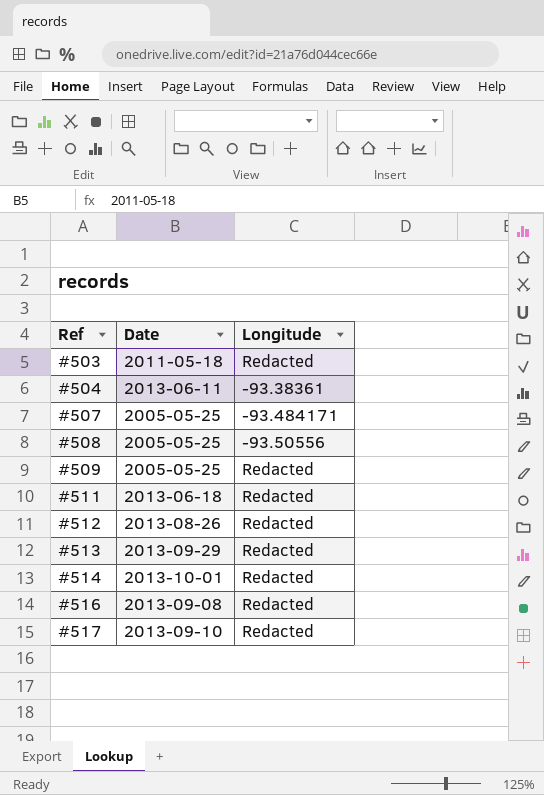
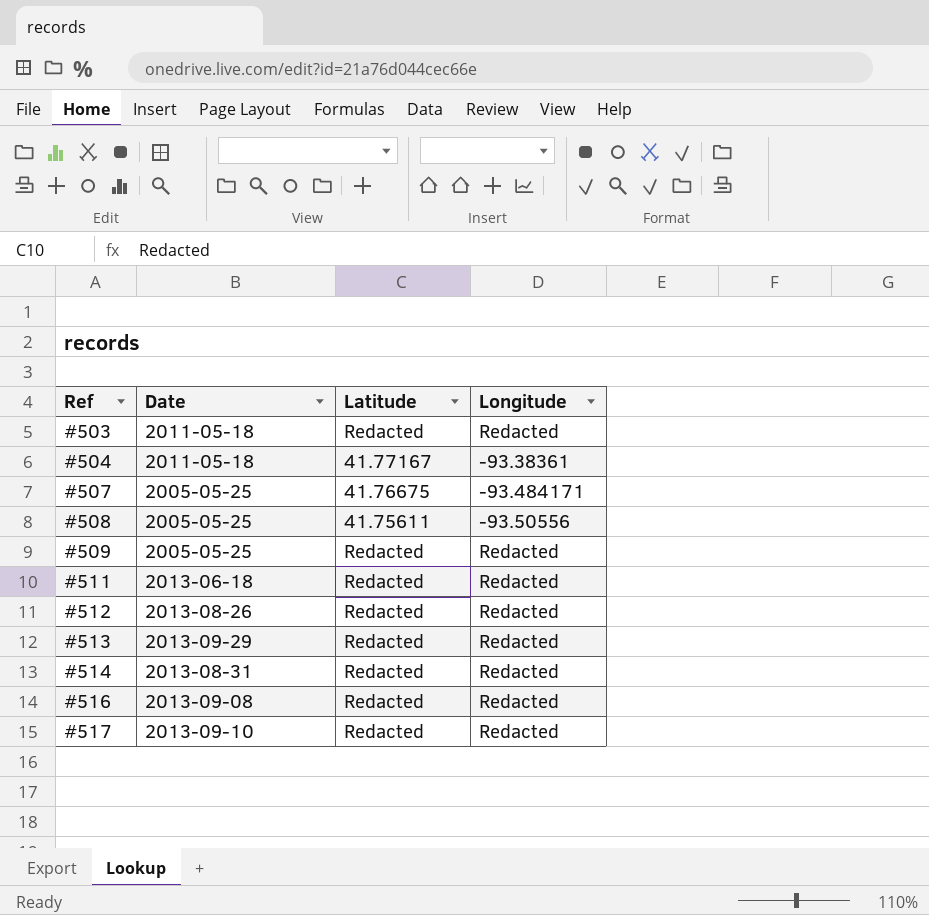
column Latitude | position: none -> 3
#504 | Date: 2013-06-11 -> 2011-05-18
#514 | Date: 2013-10-01 -> 2013-08-31

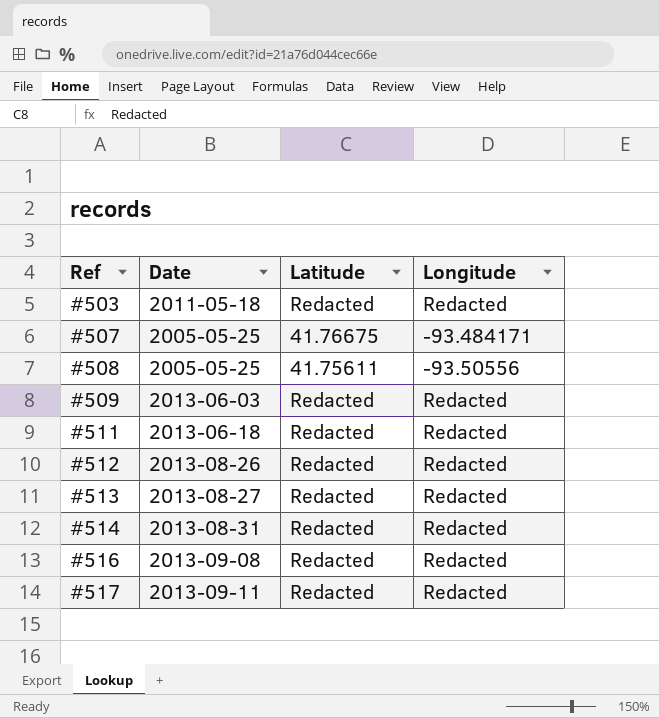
row #504: 2011-05-18 | 41.77167 | -93.38361 -> none
#509 | Date: 2005-05-25 -> 2013-06-03
#513 | Date: 2013-09-29 -> 2013-08-27
#517 | Date: 2013-09-10 -> 2013-09-11

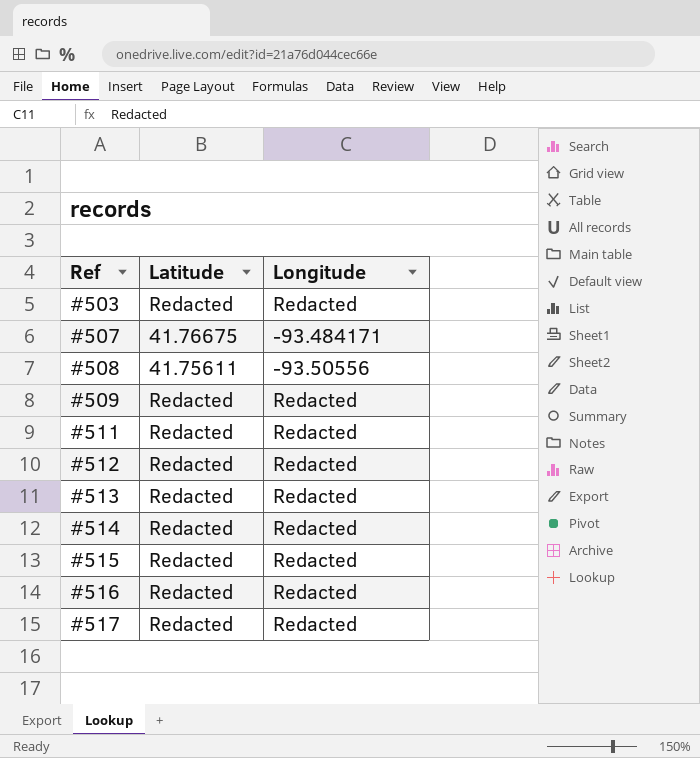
column Date | position: 2 -> none
row #515: none -> Redacted | Redacted

